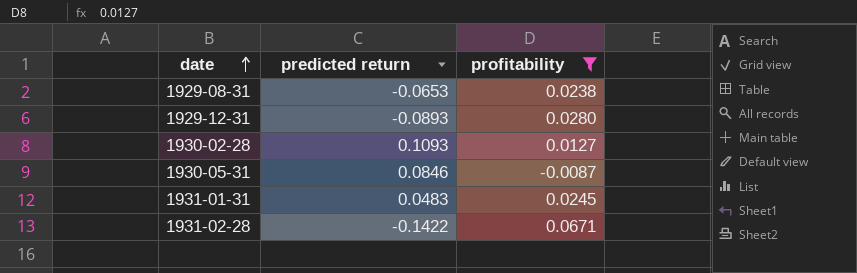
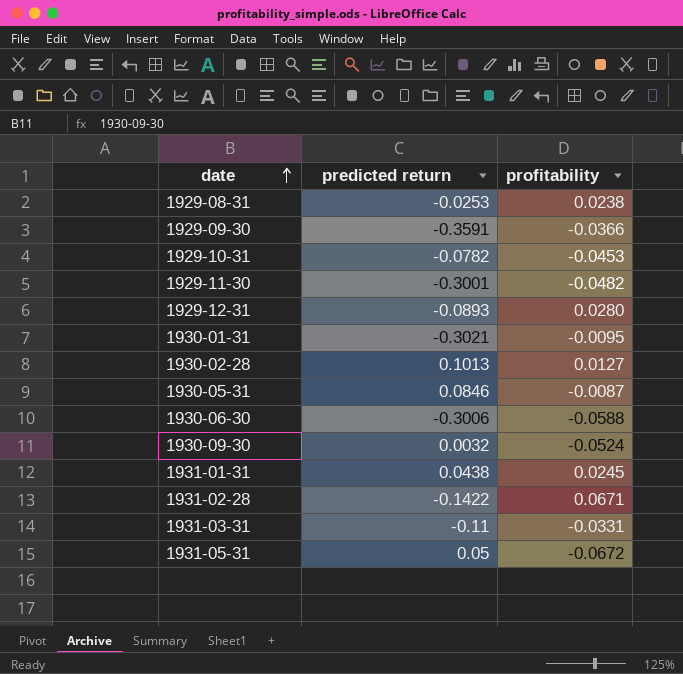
filter: profitability >= -0.0087 -> none
1929-08-31 | predicted return: -0.0653 -> -0.0253
1930-02-28 | predicted return: 0.1093 -> 0.1013
1931-01-31 | predicted return: 0.0483 -> 0.0438

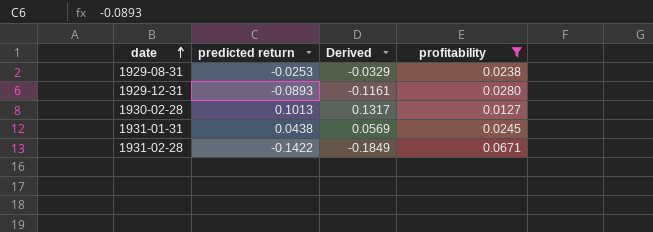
filter: none -> profitability >= 0.0127
column Derived | formula: none -> [predicted return] * 1.3

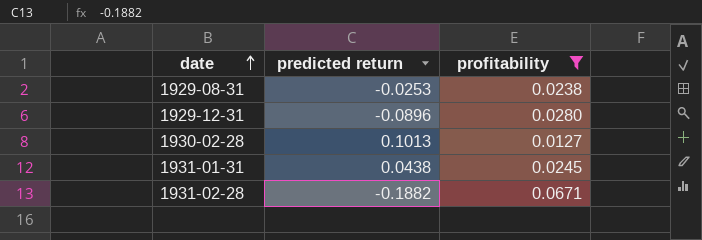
column Derived | formula: [predicted return] * 1.3 -> none
1929-12-31 | predicted return: -0.0893 -> -0.0896
1931-02-28 | predicted return: -0.1422 -> -0.1882

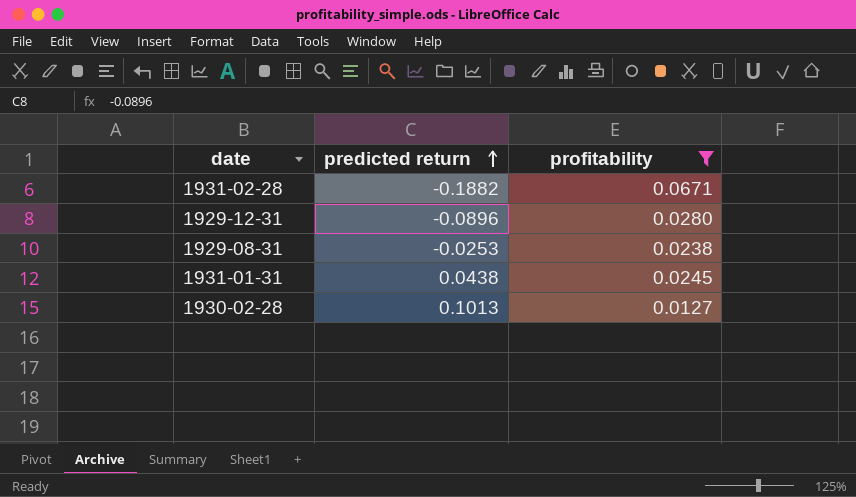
row order: date ascending -> predicted return ascending

